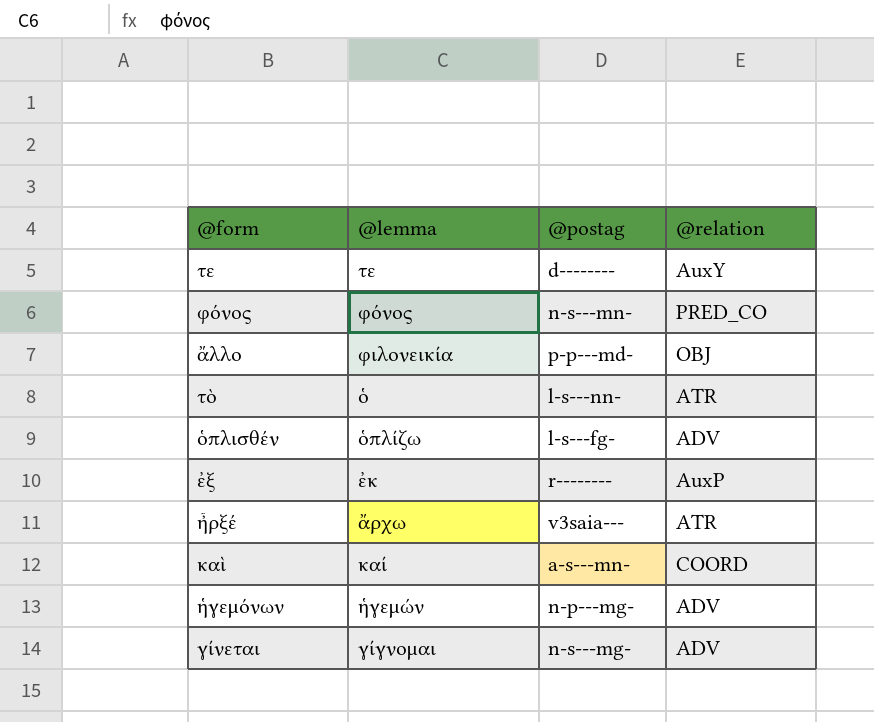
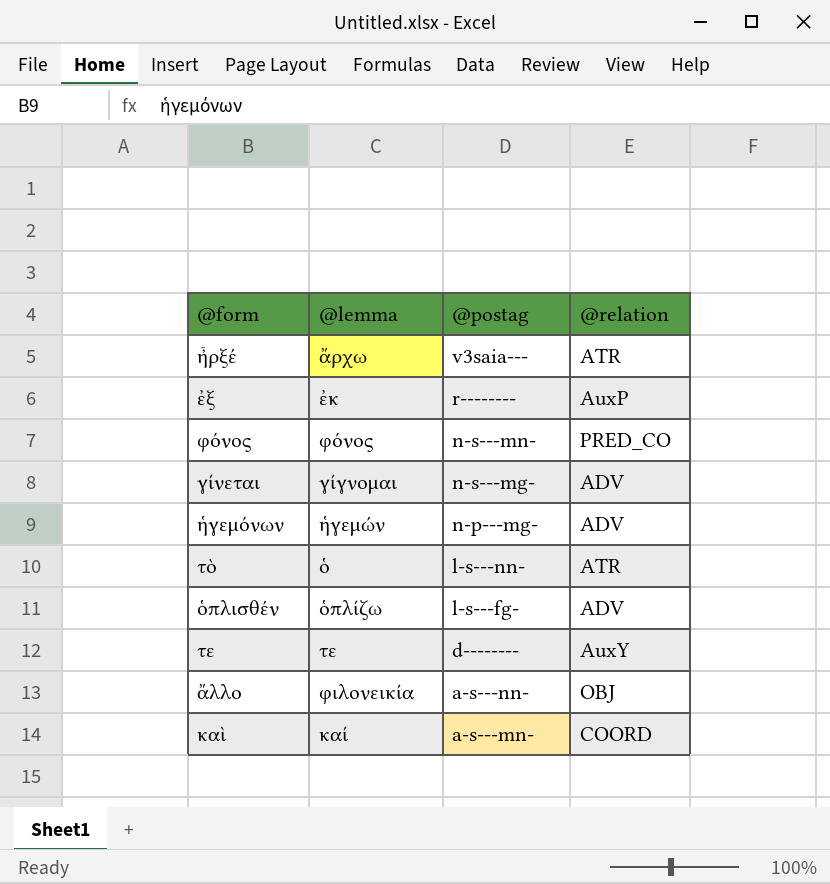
row order: none -> @postag descending
ἄλλο | @postag: p-p---md- -> a-s---nn-

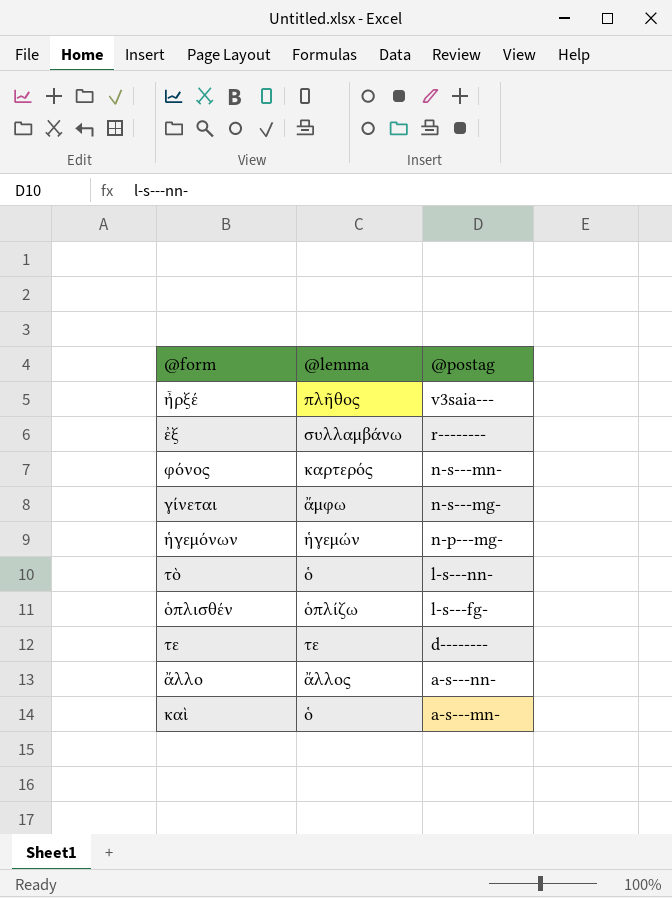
column @relation | position: 4 -> none
ἦρξέ | @lemma: ἄρχω -> πλῆθος
ἐξ | @lemma: ἐκ -> συλλαμβάνω
φόνος | @lemma: φόνος -> καρτερός
γίνεται | @lemma: γίγνομαι -> ἄμφω
ἄλλο | @lemma: φιλονεικία -> ἄλλος
καὶ | @lemma: καί -> ὁ

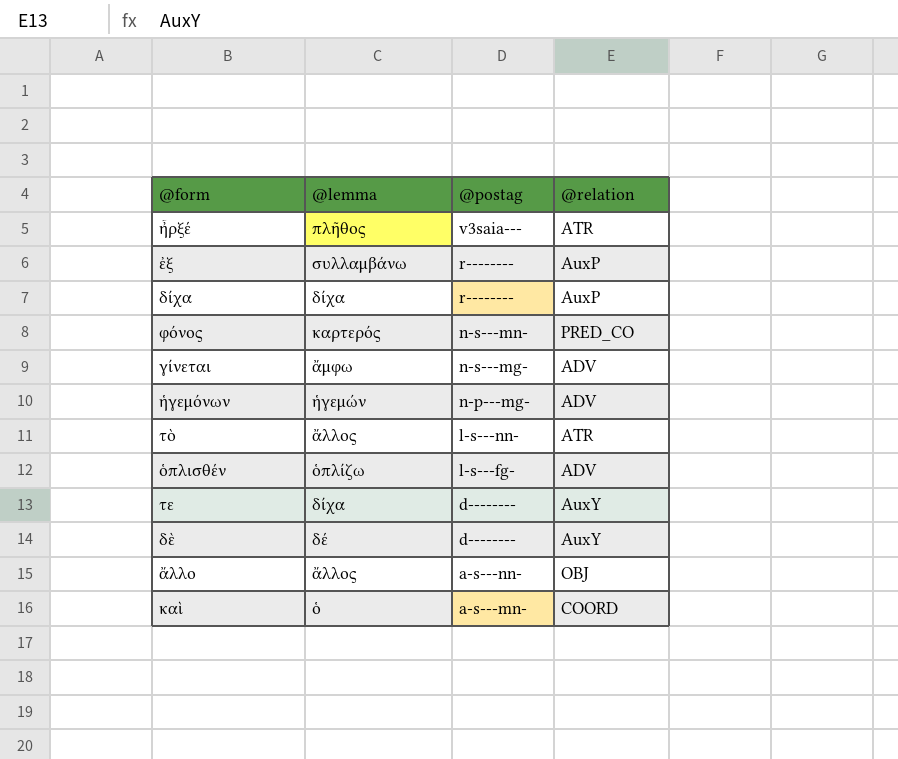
column @relation | position: none -> 4
row δίχα: none -> δίχα | r-------- | AuxP
τὸ | @lemma: ὁ -> ἄλλος
τε | @lemma: τε -> δίχα
row δὲ: none -> δέ | d-------- | AuxY

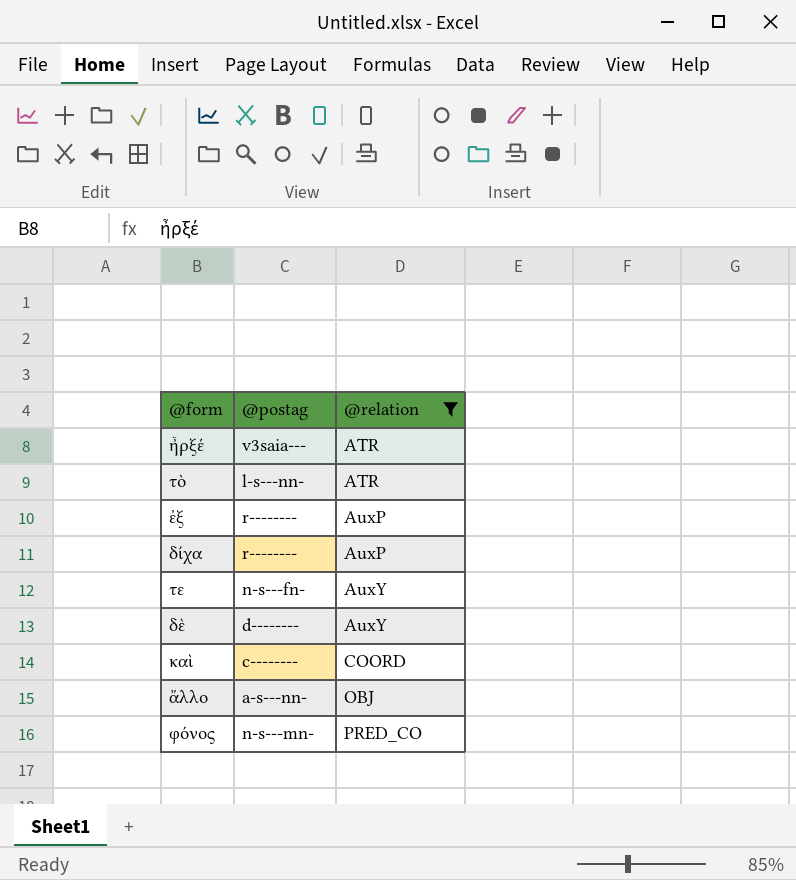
filter: none -> @relation != ADV
row order: @postag descending -> @relation ascending
column @lemma | position: 2 -> none
τε | @postag: d-------- -> n-s---fn-
καὶ | @postag: a-s---mn- -> c--------

